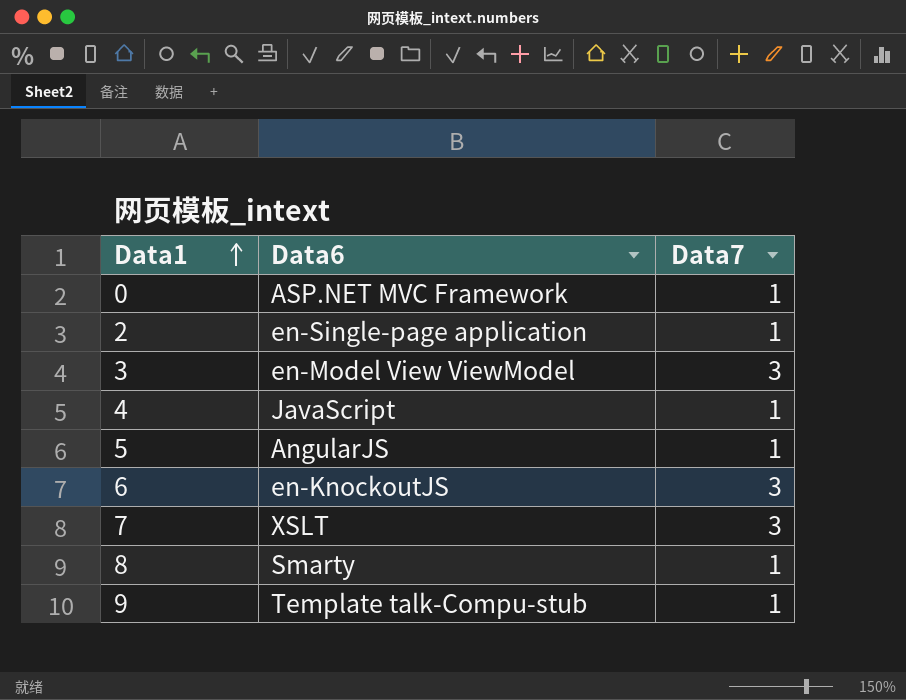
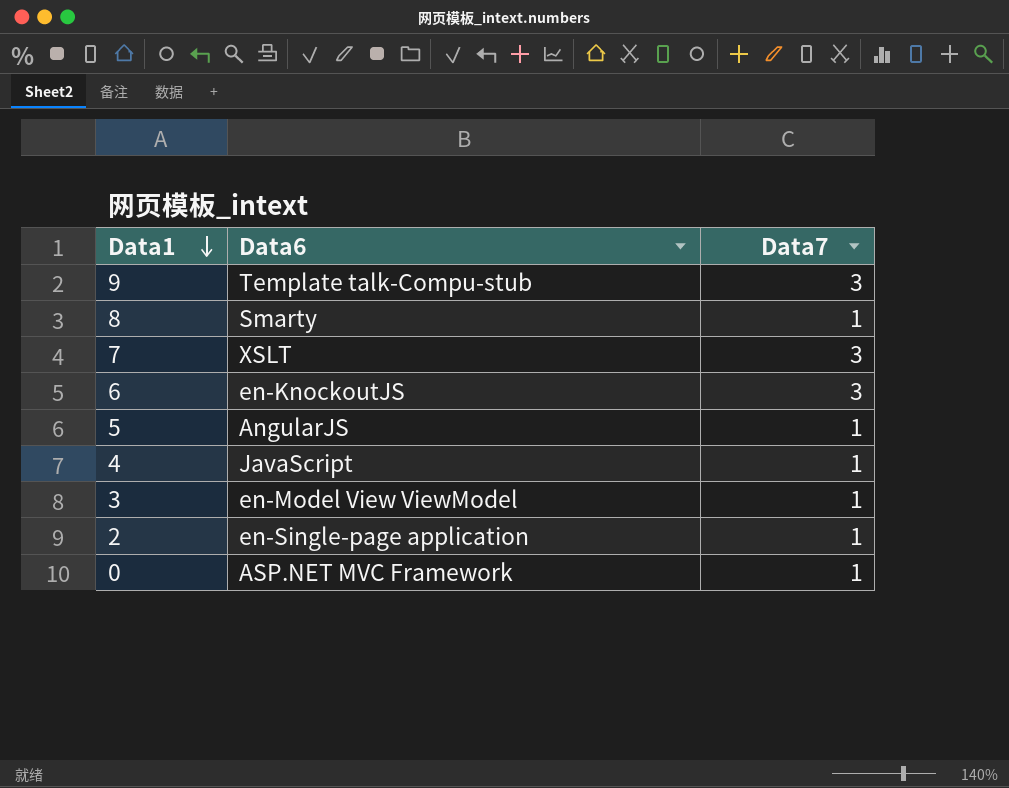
row order: Data1 ascending -> Data1 descending
9 | Data7: 1 -> 3
3 | Data7: 3 -> 1

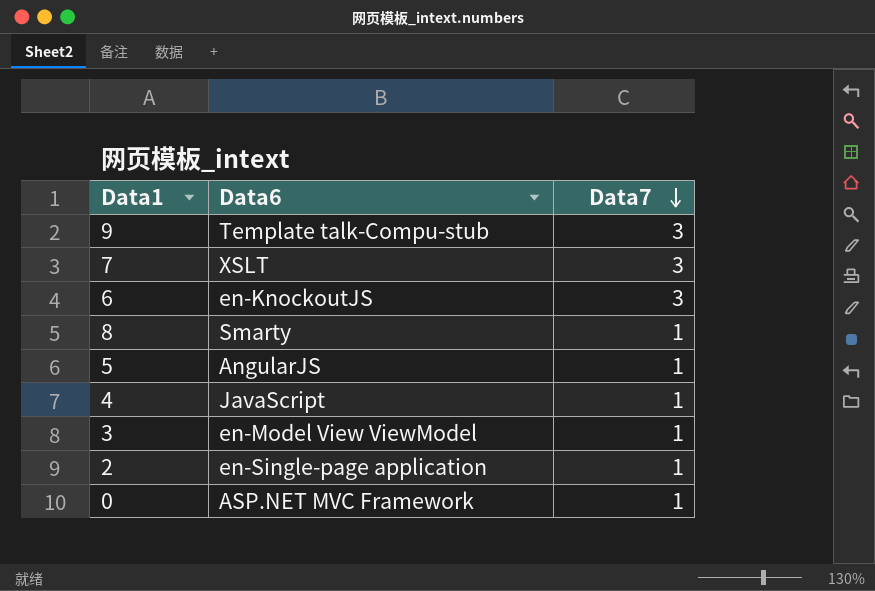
row order: Data1 descending -> Data7 descending

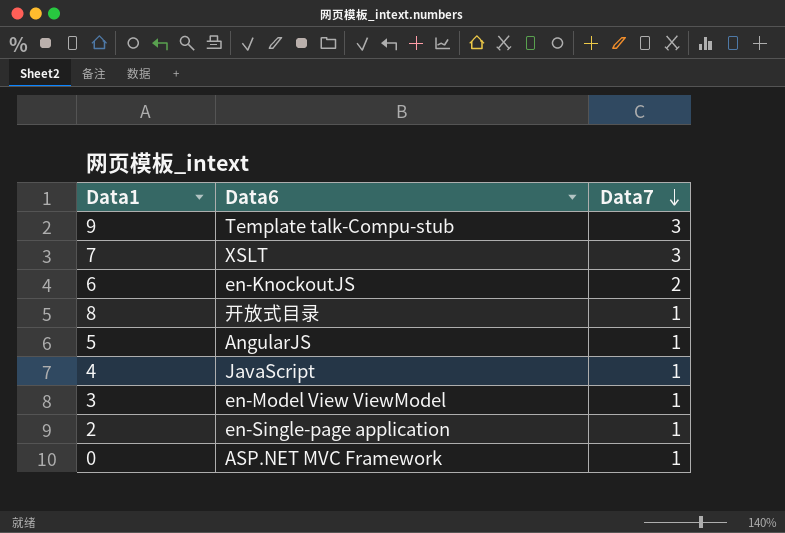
6 | Data7: 3 -> 2
8 | Data6: Smarty -> 开放式目录

